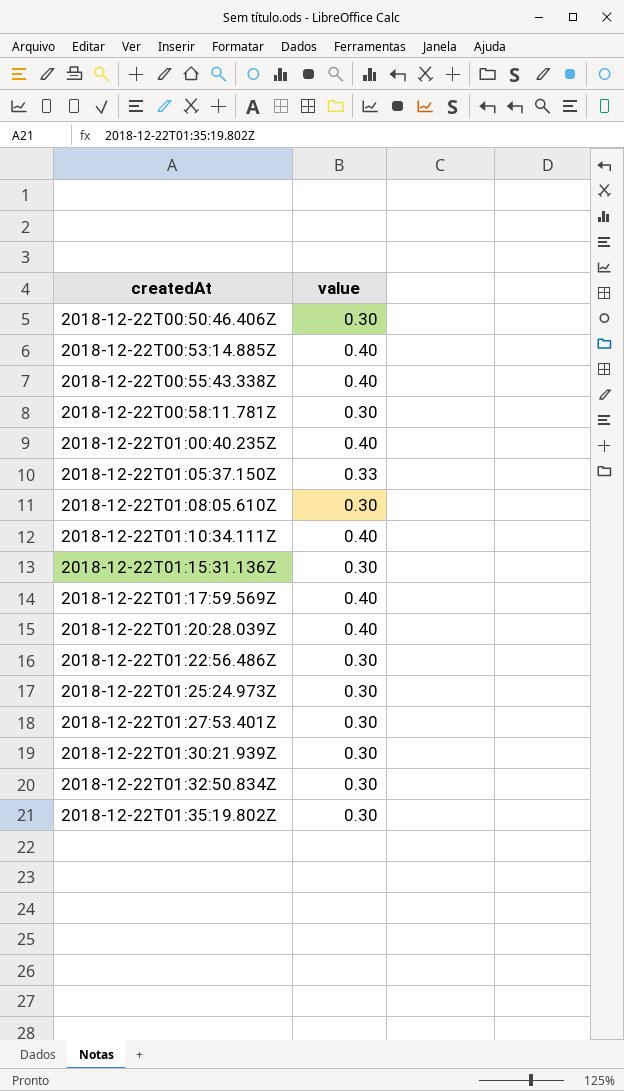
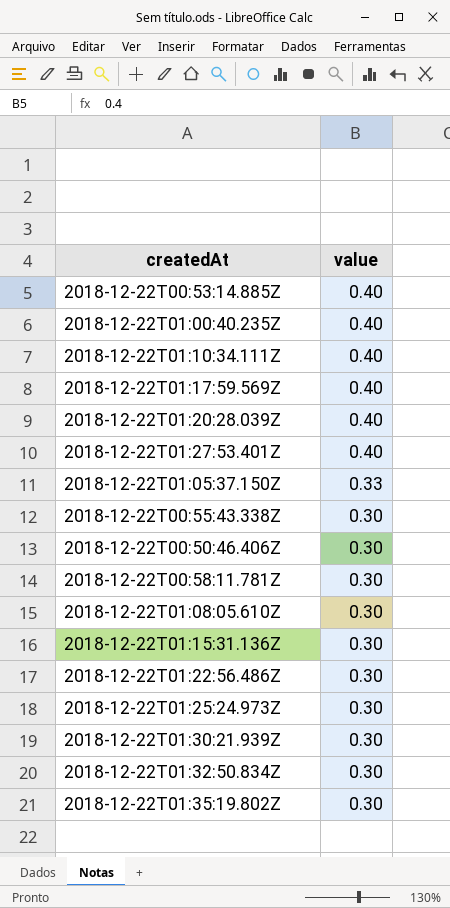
row order: createdAt ascending -> value descending
2018-12-22T01:27:53.401Z | value: 0.30 -> 0.40
2018-12-22T00:55:43.338Z | value: 0.40 -> 0.30

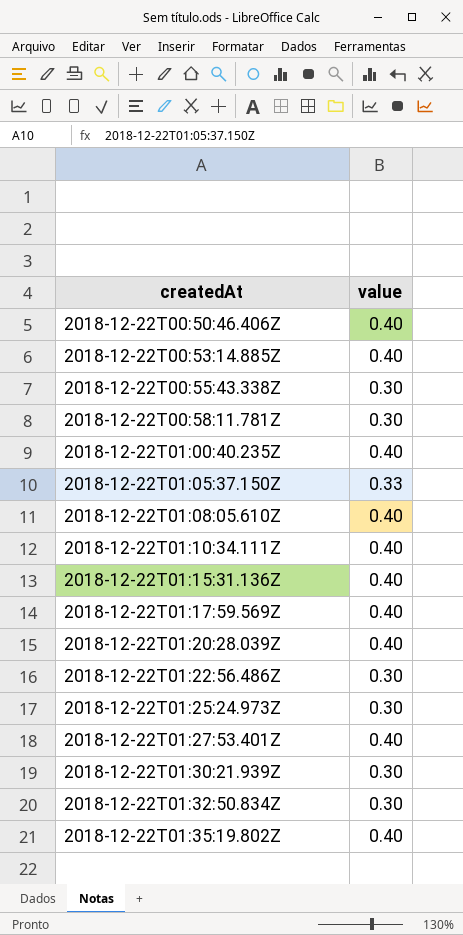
row order: value descending -> createdAt ascending
2018-12-22T00:50:46.406Z | value: 0.30 -> 0.40
2018-12-22T01:08:05.610Z | value: 0.30 -> 0.40
2018-12-22T01:15:31.136Z | value: 0.30 -> 0.40
2018-12-22T01:35:19.802Z | value: 0.30 -> 0.40

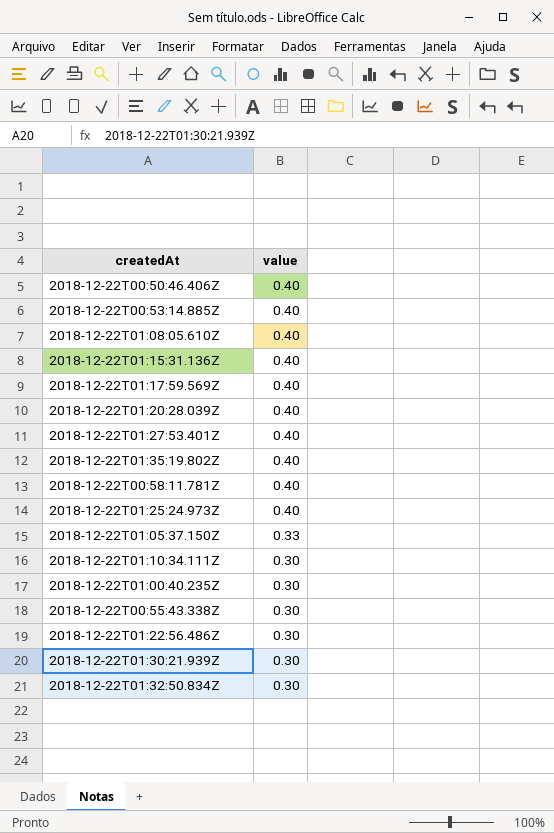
row order: createdAt ascending -> value descending
2018-12-22T00:58:11.781Z | value: 0.30 -> 0.40
2018-12-22T01:25:24.973Z | value: 0.30 -> 0.40
2018-12-22T01:10:34.111Z | value: 0.40 -> 0.30
2018-12-22T01:00:40.235Z | value: 0.40 -> 0.30

